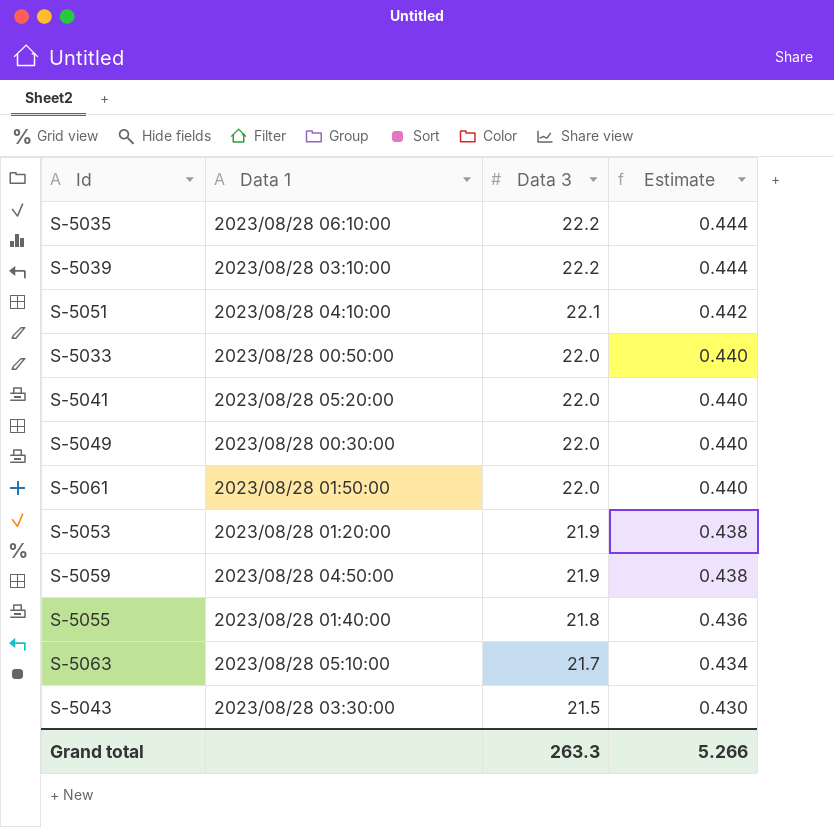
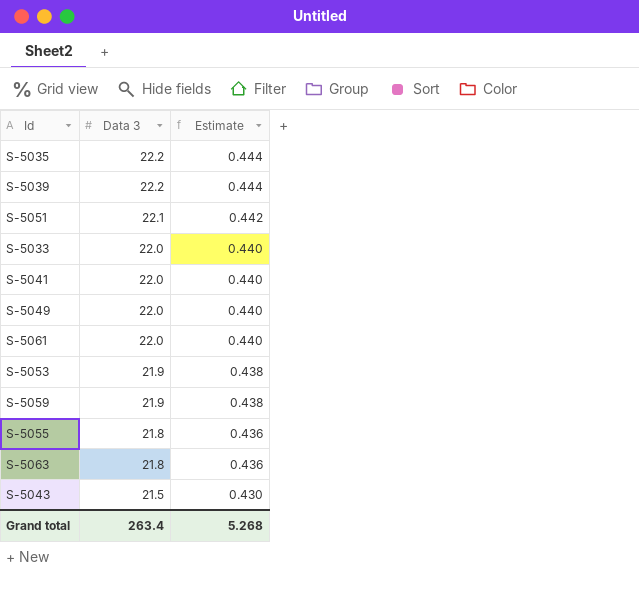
column Data 1 | position: 2 -> none
S-5063 | Data 3: 21.7 -> 21.8
S-5063 | Estimate: 0.434 -> 0.436
Grand total | Data 3: 263.3 -> 263.4
Grand total | Estimate: 5.266 -> 5.268

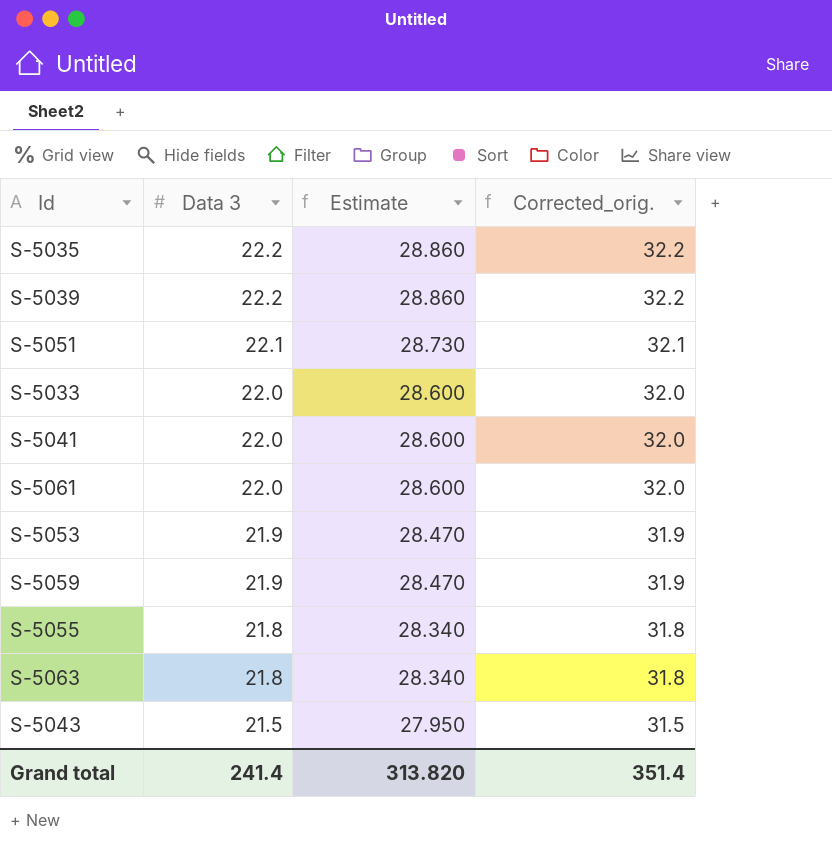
column Estimate | formula: [Data 3] * 0.02 -> [Data 3] * 1.3
column Corrected_orig. | formula: none -> [Data 3] + 10
row S-5049: 22.0 | 0.440 -> none
Grand total | Data 3: 263.4 -> 241.4
Grand total | Estimate: 5.268 -> 313.820

